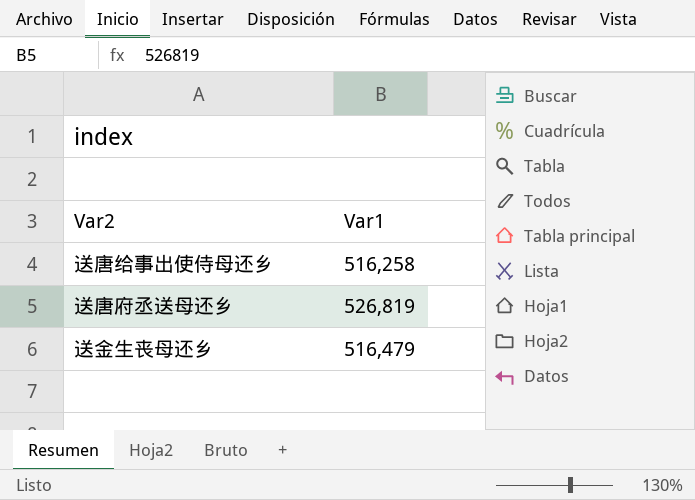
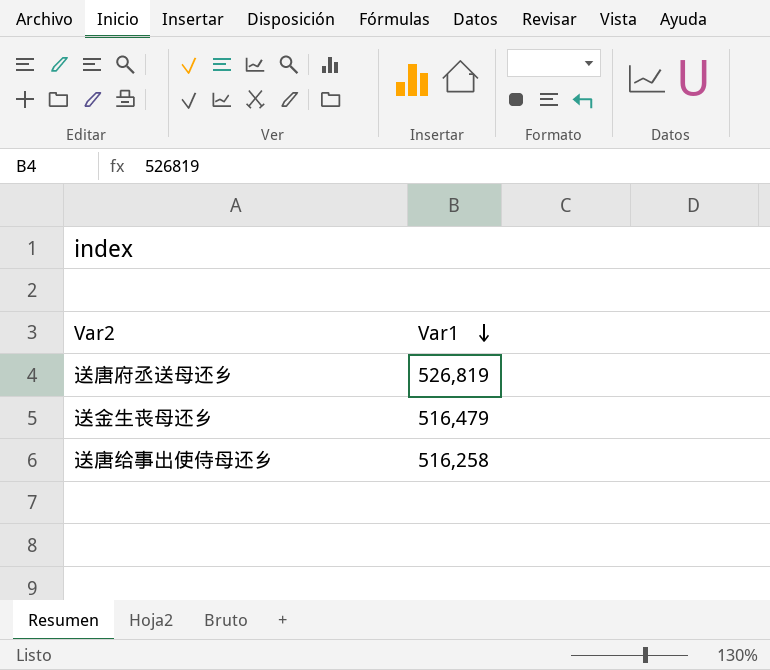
row order: none -> Var1 descending

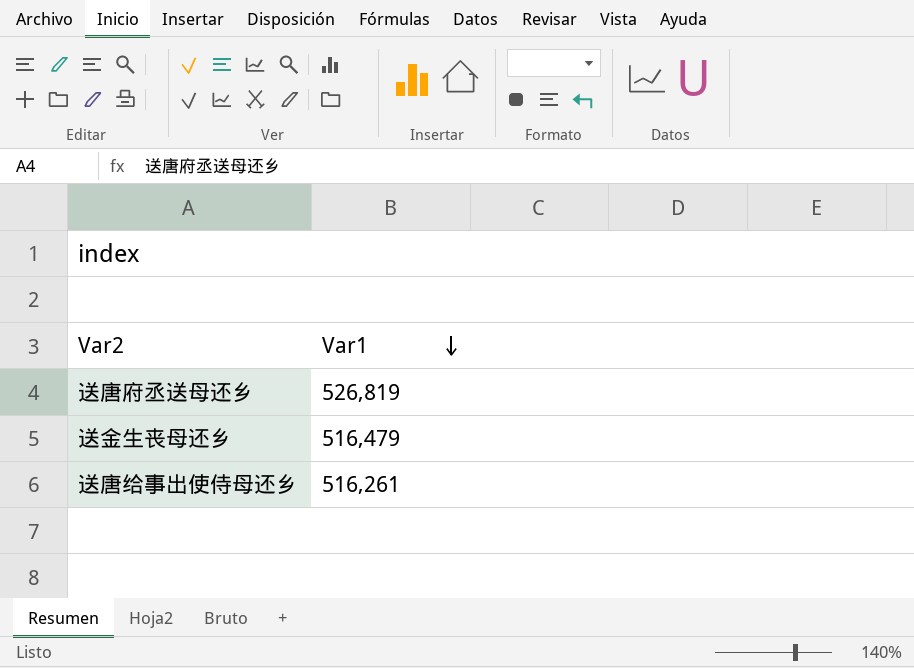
送唐给事出使侍母还乡 | Var1: 516,258 -> 516,261

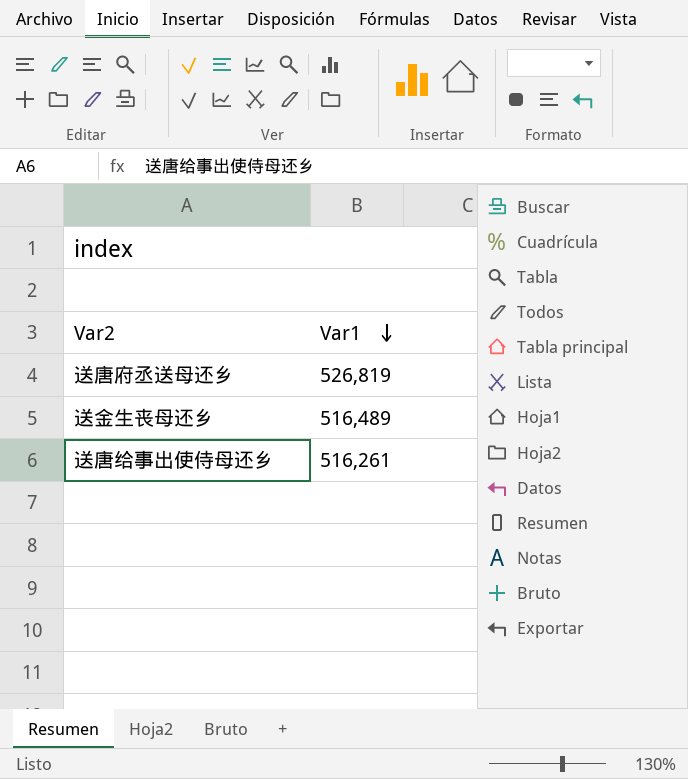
送金生丧母还乡 | Var1: 516,479 -> 516,489

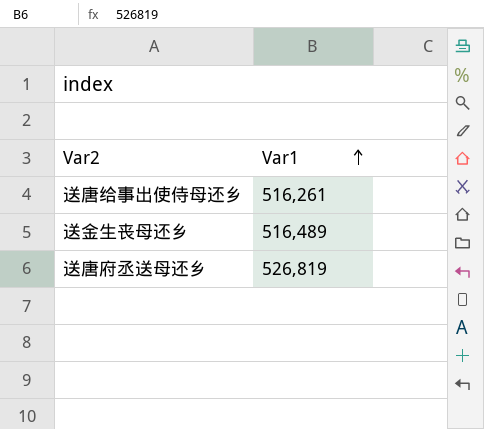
row order: Var1 descending -> Var1 ascending

